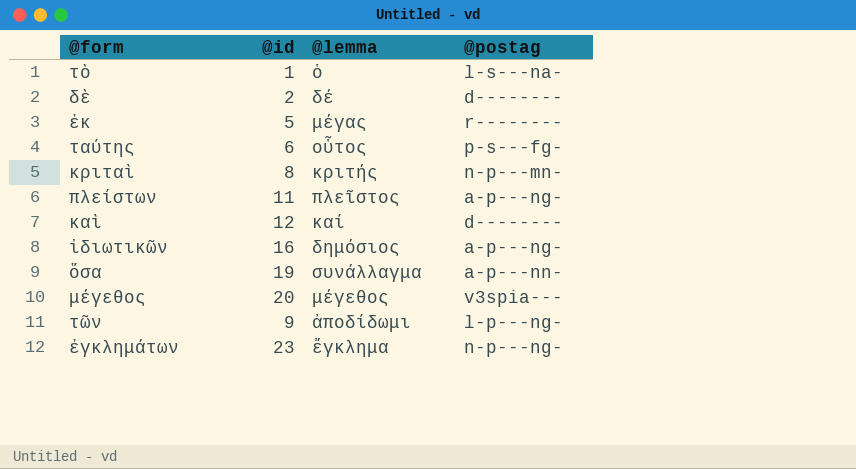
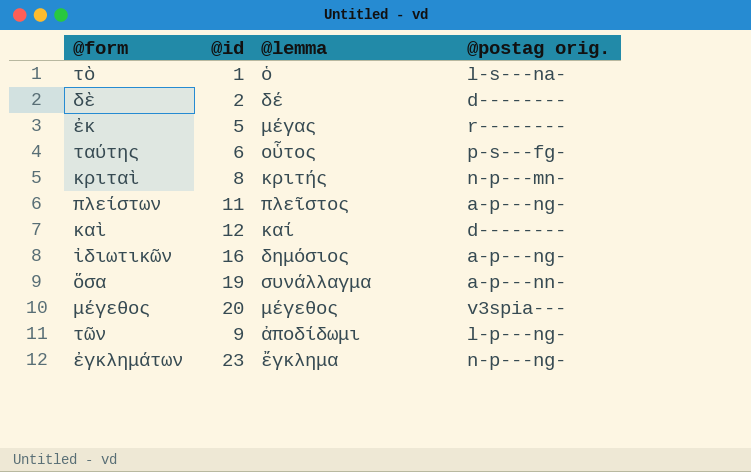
column name: @postag -> @postag orig.

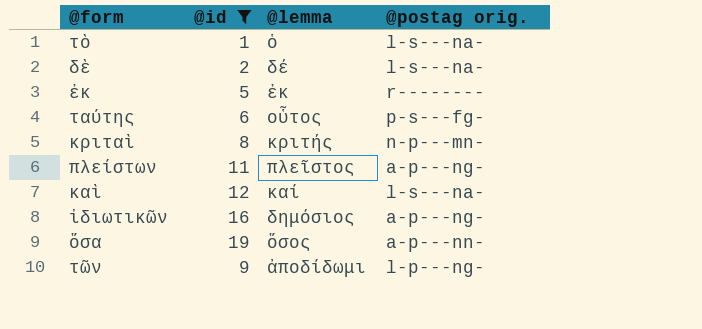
filter: none -> @id <= 19
δὲ | @postag orig.: d-------- -> l-s---na-
ἐκ | @lemma: μέγας -> ἐκ
καὶ | @postag orig.: d-------- -> l-s---na-
ὅσα | @lemma: συνάλλαγμα -> ὅσος

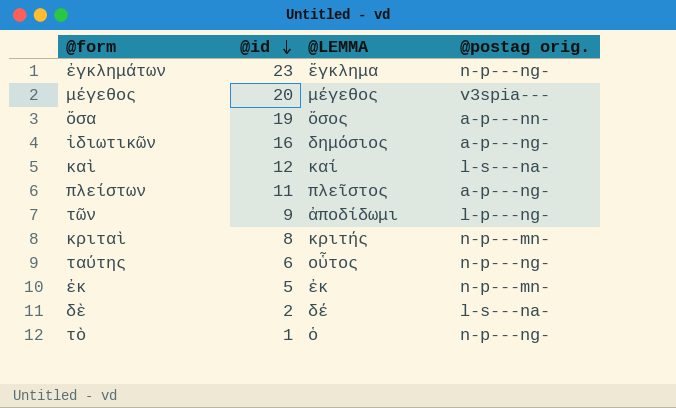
filter: @id <= 19 -> none
row order: none -> @id descending
column name: @lemma -> @LEMMA
ταύτης | @postag orig.: p-s---fg- -> n-p---ng-
ἐκ | @postag orig.: r-------- -> n-p---mn-
τὸ | @postag orig.: l-s---na- -> n-p---ng-

